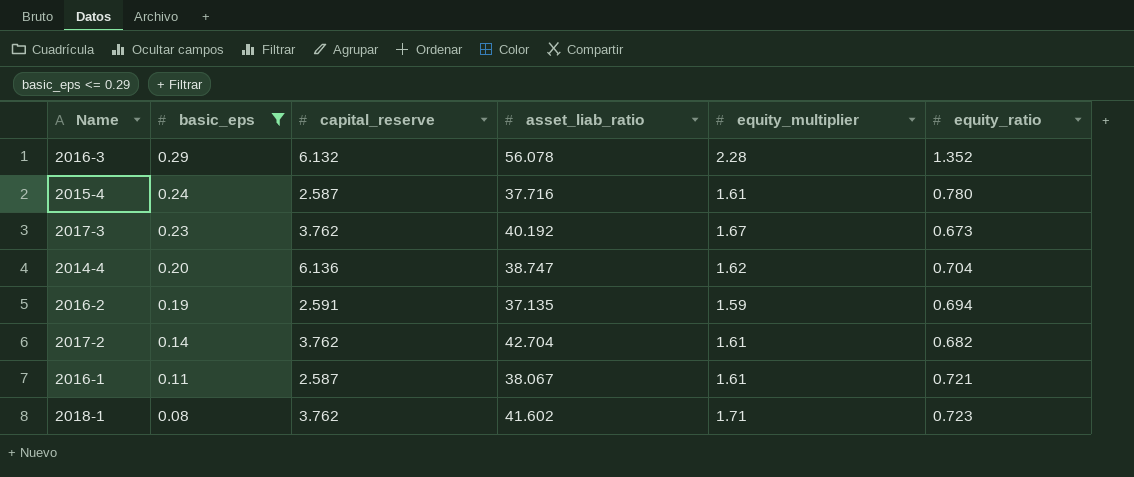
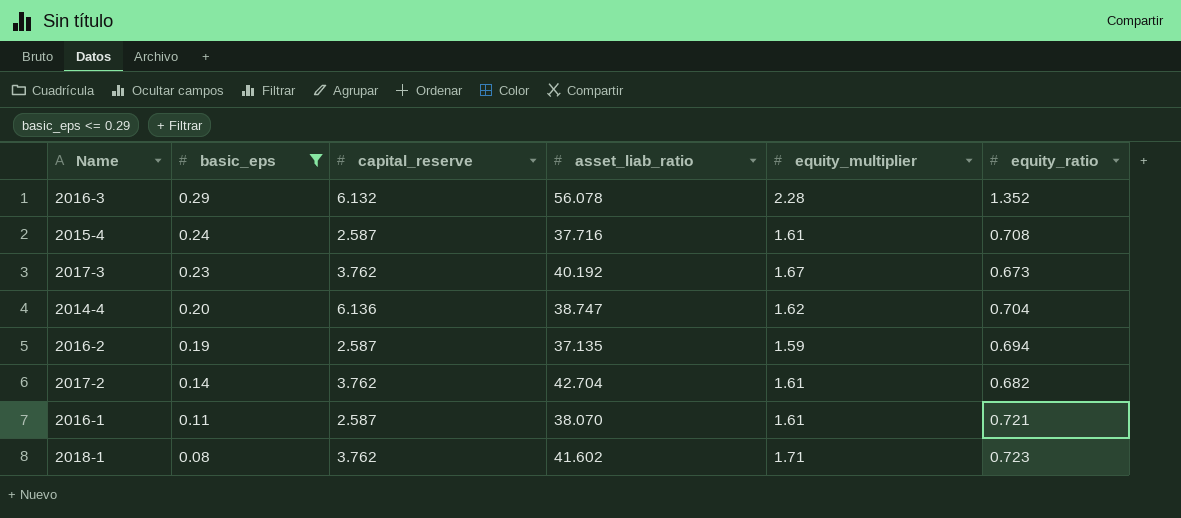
2015-4 | equity_ratio: 0.780 -> 0.708
2016-2 | capital_reserve: 2.591 -> 2.587
2016-1 | asset_liab_ratio: 38.067 -> 38.070

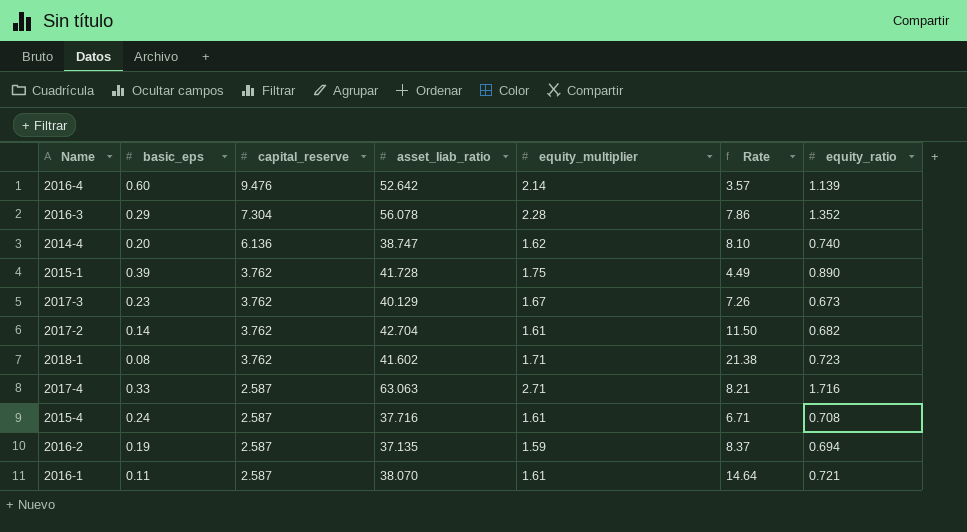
filter: basic_eps <= 0.29 -> none
row order: basic_eps descending -> capital_reserve descending
column Rate | formula: none -> [equity_multiplier] / [basic_eps]
2016-3 | capital_reserve: 6.132 -> 7.304
2014-4 | equity_ratio: 0.704 -> 0.740
2017-3 | asset_liab_ratio: 40.192 -> 40.129

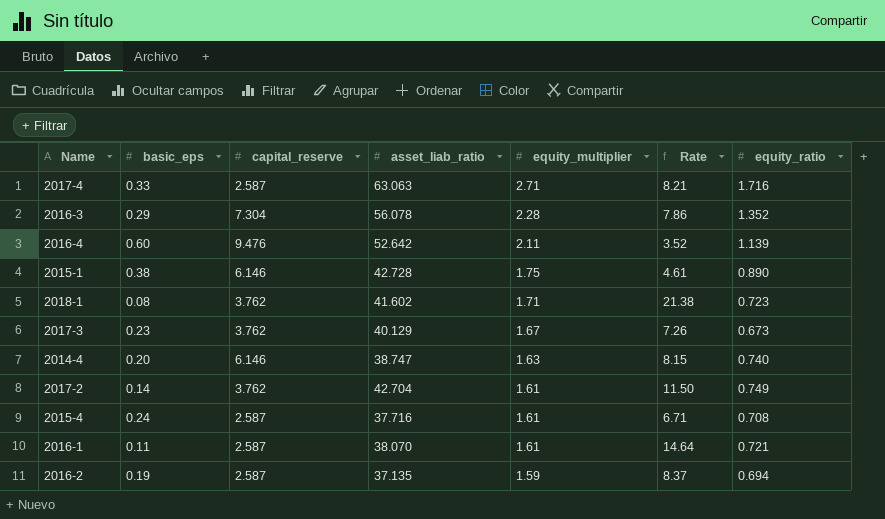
row order: capital_reserve descending -> equity_multiplier descending
2016-4 | equity_multiplier: 2.14 -> 2.11
2016-4 | Rate: 3.57 -> 3.52
2015-1 | basic_eps: 0.39 -> 0.38
2015-1 | capital_reserve: 3.762 -> 6.146
2015-1 | asset_liab_ratio: 41.728 -> 42.728
2015-1 | Rate: 4.49 -> 4.61
2014-4 | capital_reserve: 6.136 -> 6.146
2014-4 | equity_multiplier: 1.62 -> 1.63
2014-4 | Rate: 8.10 -> 8.15
2017-2 | equity_ratio: 0.682 -> 0.749

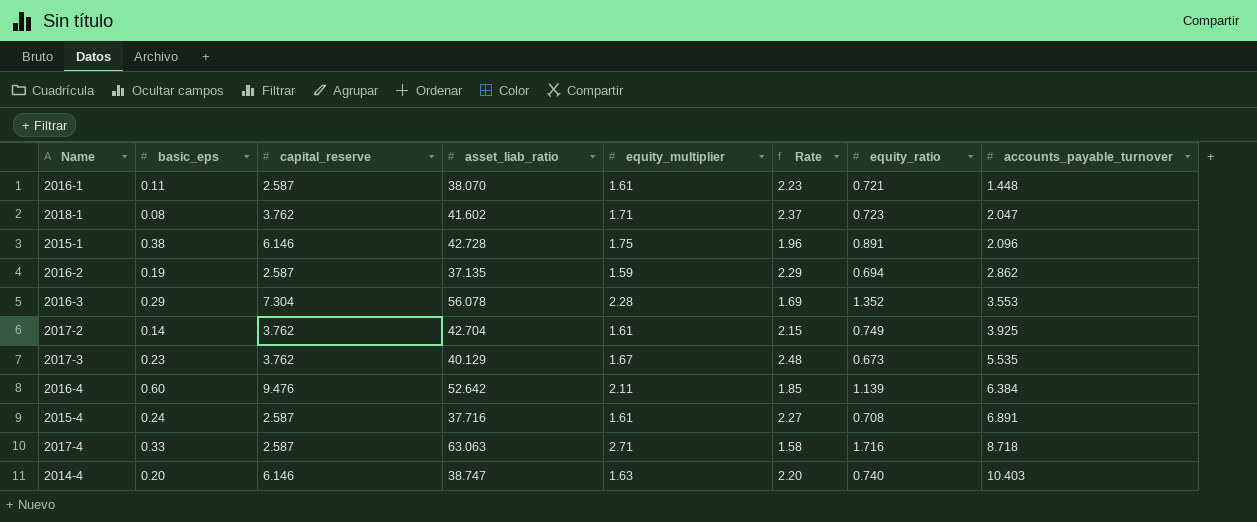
row order: equity_multiplier descending -> accounts_payable_turnover ascending
column Rate | formula: [equity_multiplier] / [basic_eps] -> [equity_multiplier] / [equity_ratio]
column accounts_payable_turnover | position: none -> 8
2015-1 | equity_ratio: 0.890 -> 0.891

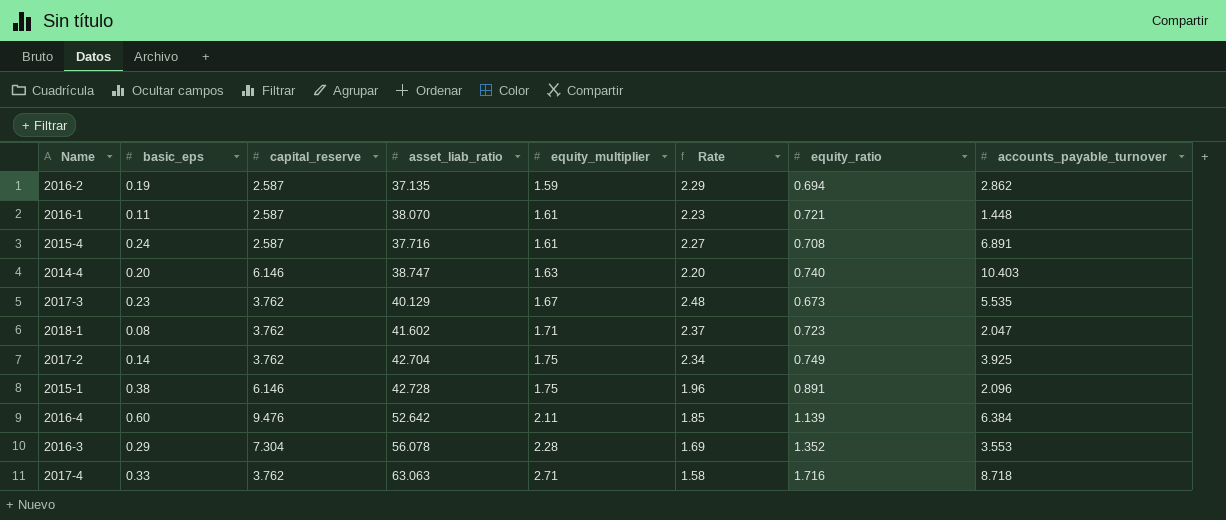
row order: accounts_payable_turnover ascending -> equity_multiplier ascending
2017-2 | equity_multiplier: 1.61 -> 1.75
2017-2 | Rate: 2.15 -> 2.34
2017-4 | capital_reserve: 2.587 -> 3.762

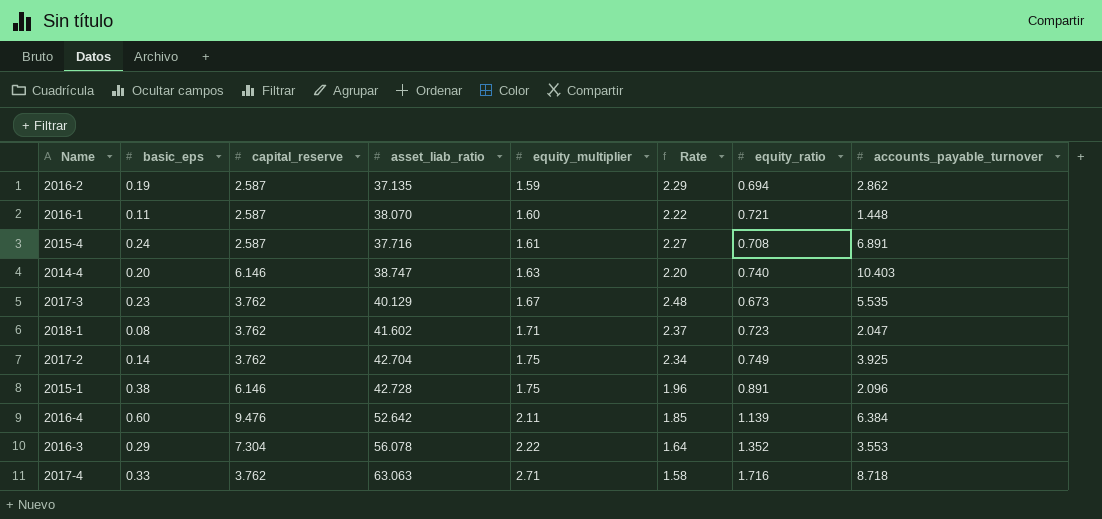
2016-1 | equity_multiplier: 1.61 -> 1.60
2016-1 | Rate: 2.23 -> 2.22
2016-3 | equity_multiplier: 2.28 -> 2.22
2016-3 | Rate: 1.69 -> 1.64

